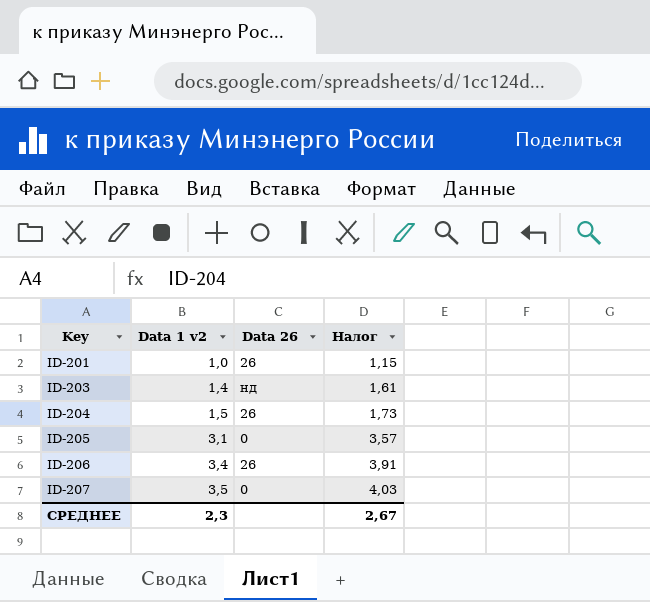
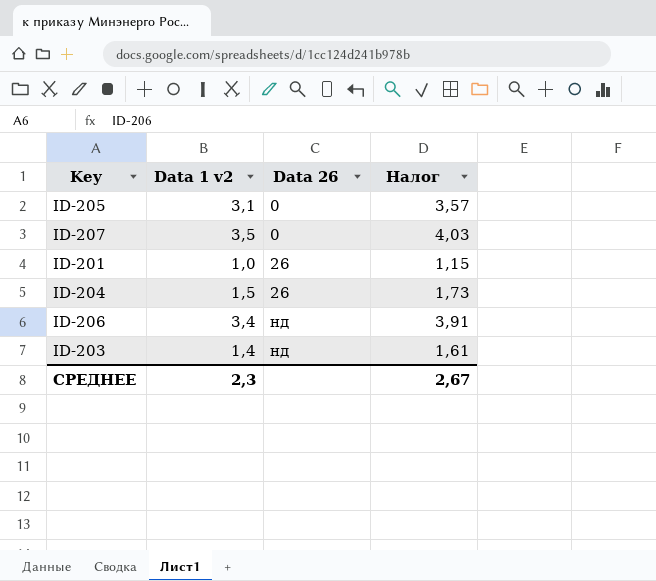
row order: Key ascending -> Data 26 ascending
ID-206 | Data 26: 26 -> нд

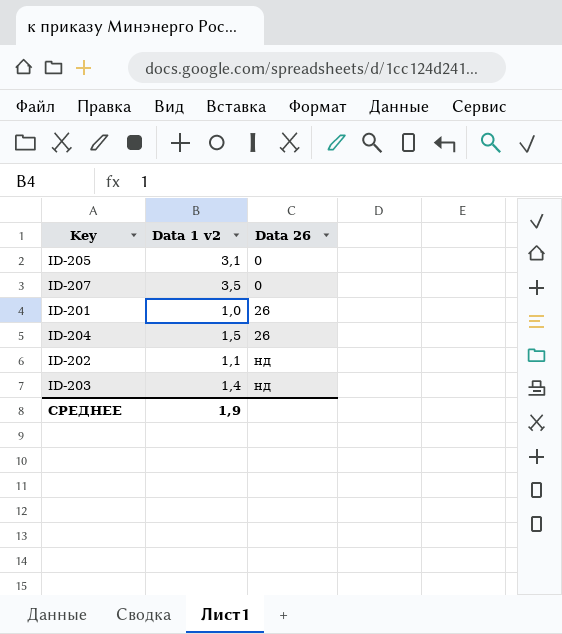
column Налог | formula: [Data 1 v2] * 1,15 -> none
row ID-206: 3,4 | нд | 3,91 -> none
row ID-202: none -> 1,1 | нд
СРЕДНЕЕ | Data 1 v2: 2,3 -> 1,9

